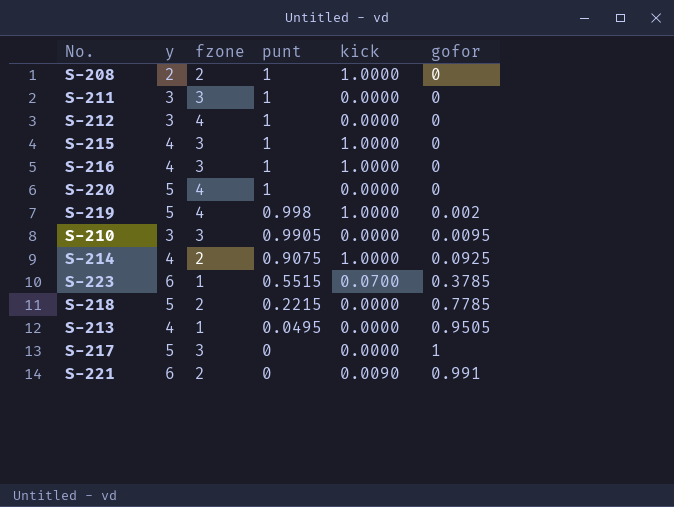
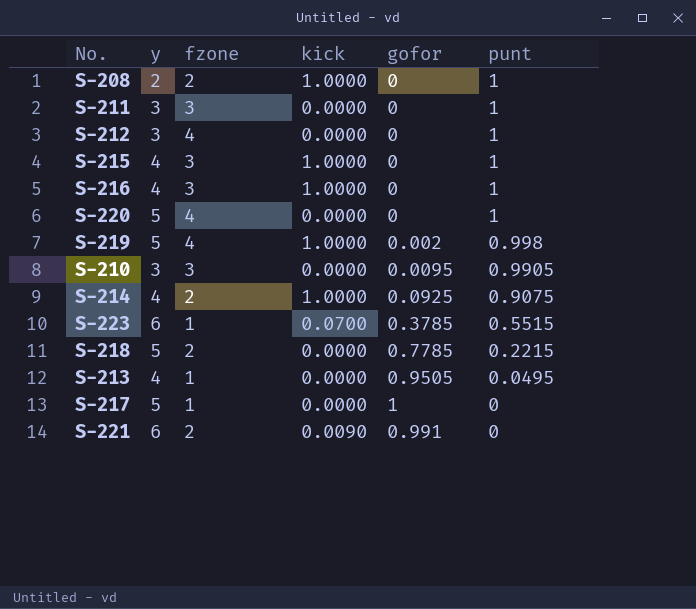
column punt | position: 4 -> 6
S-217 | fzone: 3 -> 1

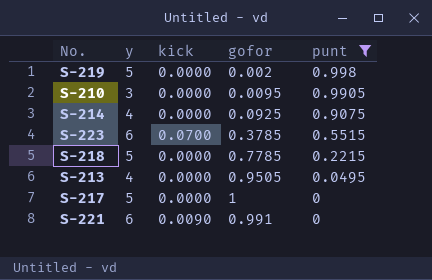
filter: none -> punt != 1
column fzone | position: 3 -> none
S-219 | kick: 1.0000 -> 0.0000
S-214 | kick: 1.0000 -> 0.0000

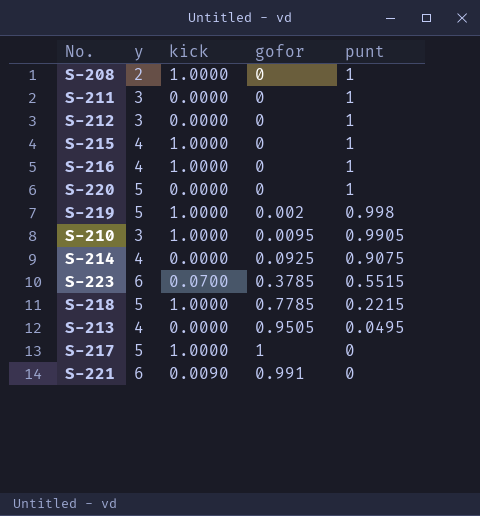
filter: punt != 1 -> none
S-219 | kick: 0.0000 -> 1.0000
S-210 | kick: 0.0000 -> 1.0000
S-218 | kick: 0.0000 -> 1.0000
S-217 | kick: 0.0000 -> 1.0000

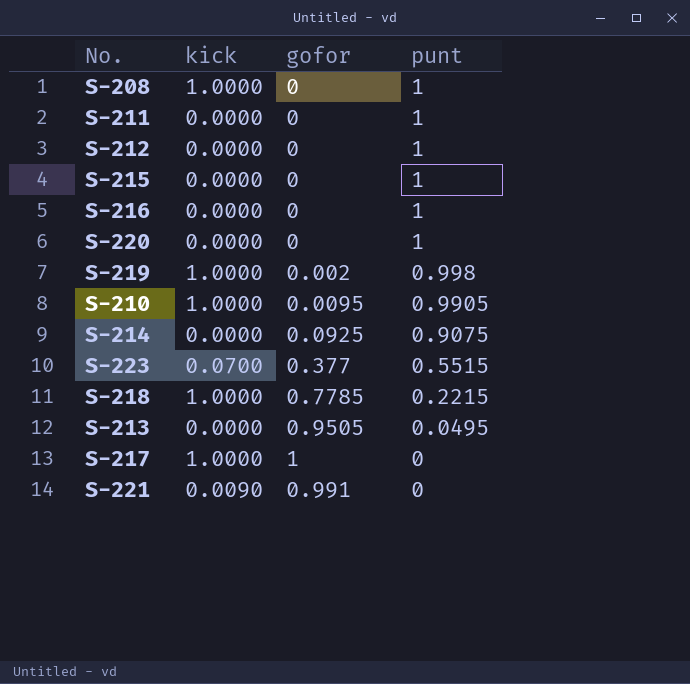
column y | position: 2 -> none
S-215 | kick: 1.0000 -> 0.0000
S-216 | kick: 1.0000 -> 0.0000
S-223 | gofor: 0.3785 -> 0.377

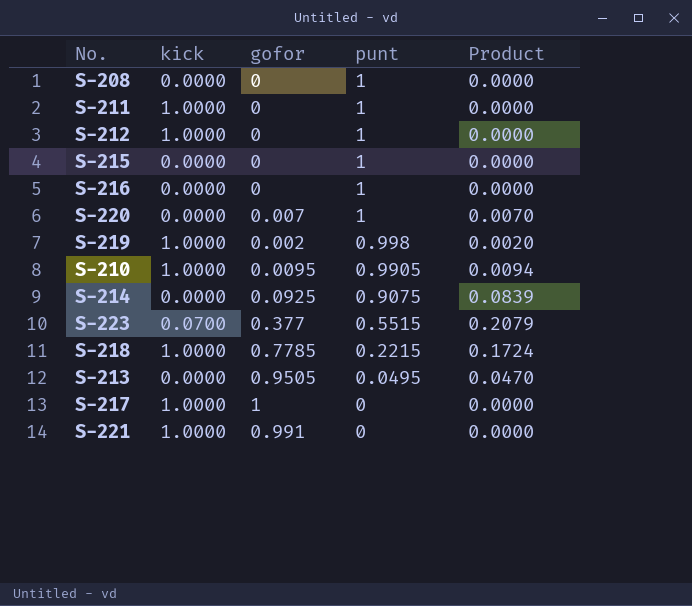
column Product | formula: none -> [gofor] * [punt]
S-208 | kick: 1.0000 -> 0.0000
S-211 | kick: 0.0000 -> 1.0000
S-212 | kick: 0.0000 -> 1.0000
S-220 | gofor: 0 -> 0.007
S-221 | kick: 0.0090 -> 1.0000

